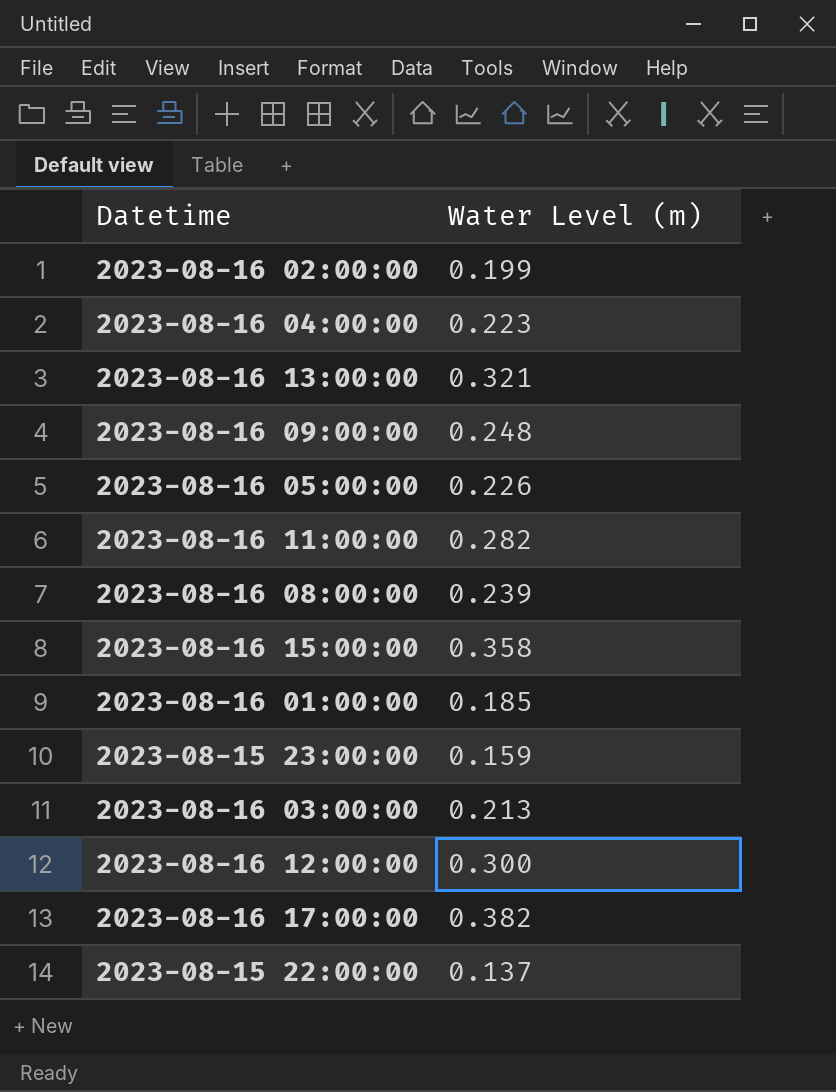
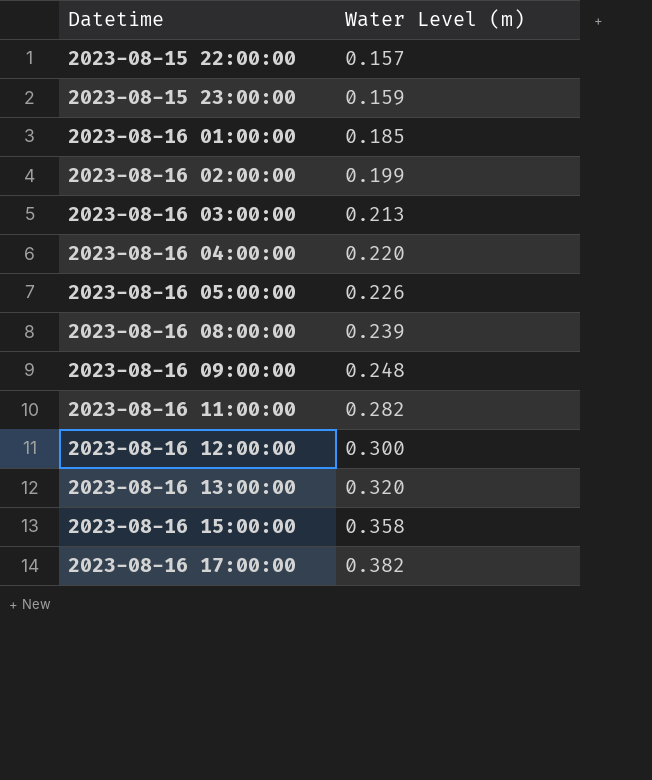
row order: none -> Datetime ascending
2023-08-15 22:00:00 | Water Level (m): 0.137 -> 0.157
2023-08-16 04:00:00 | Water Level (m): 0.223 -> 0.220
2023-08-16 13:00:00 | Water Level (m): 0.321 -> 0.320

